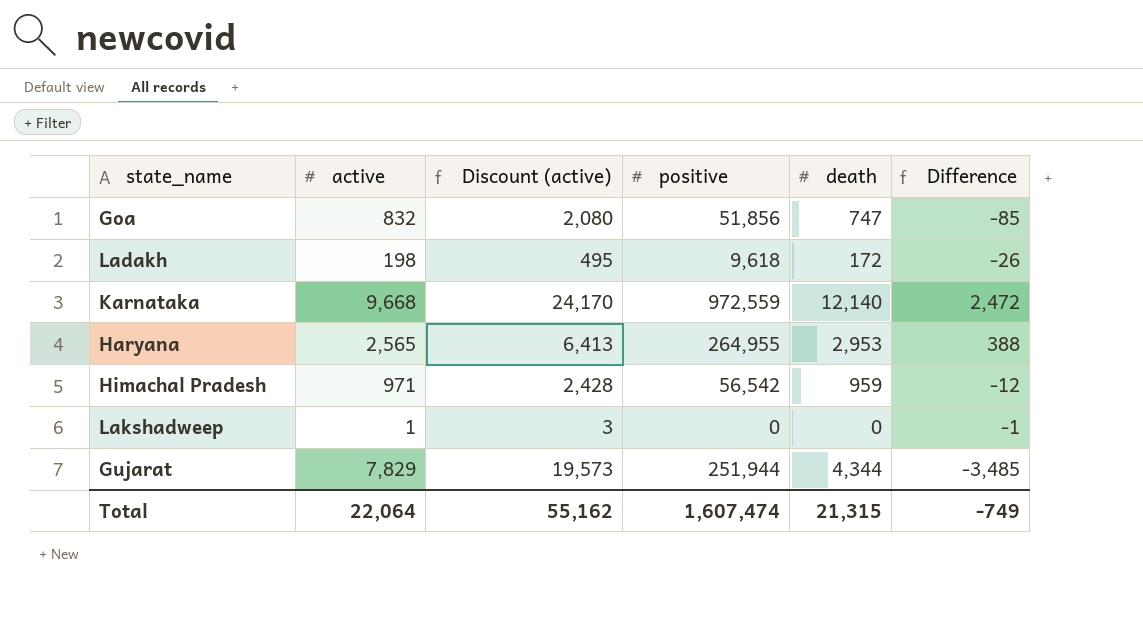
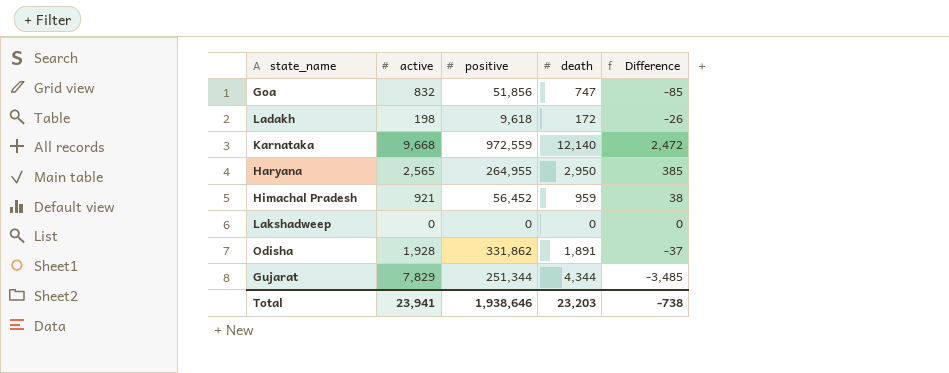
column Discount (active) | formula: [active] * 2.5 -> none
Haryana | death: 2,953 -> 2,950
Haryana | Difference: 388 -> 385
Himachal Pradesh | active: 971 -> 921
Himachal Pradesh | positive: 56,542 -> 56,452
Himachal Pradesh | Difference: -12 -> 38
Lakshadweep | active: 1 -> 0
Lakshadweep | Difference: -1 -> 0
row Odisha: none -> 1,928 | 331,862 | 1,891 | -37
Gujarat | positive: 251,944 -> 251,344
Total | active: 22,064 -> 23,941
Total | positive: 1,607,474 -> 1,938,646
Total | death: 21,315 -> 23,203
Total | Difference: -749 -> -738

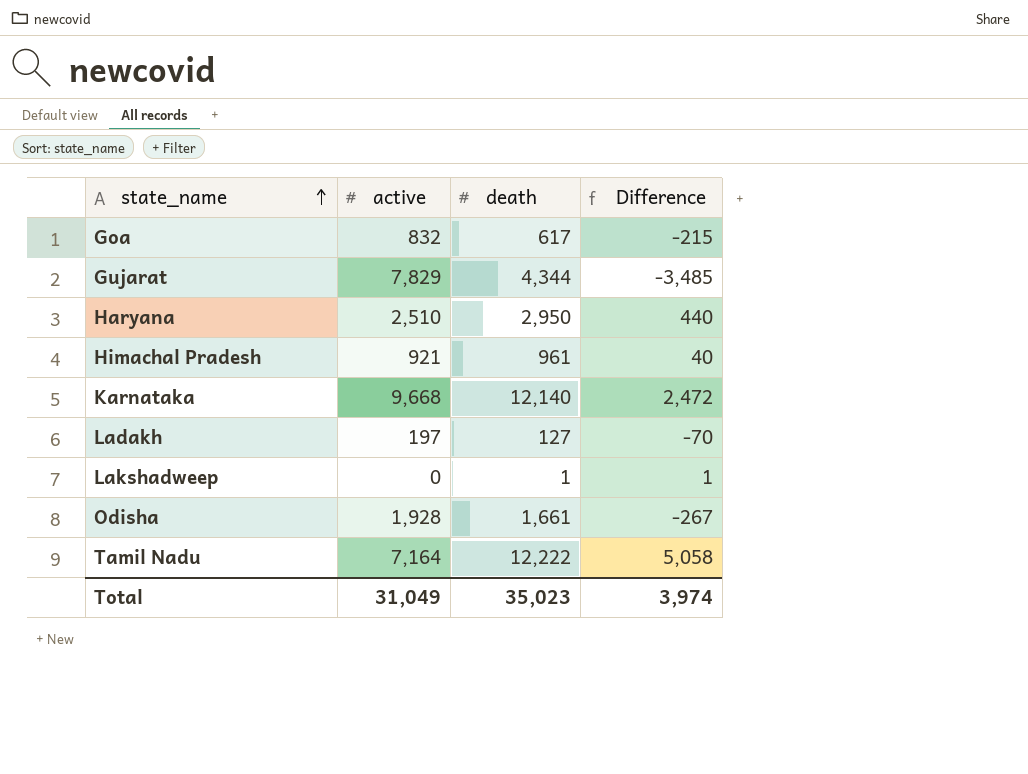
row order: none -> state_name ascending
column positive | position: 3 -> none
Goa | death: 747 -> 617
Goa | Difference: -85 -> -215
Haryana | active: 2,565 -> 2,510
Haryana | Difference: 385 -> 440
Himachal Pradesh | death: 959 -> 961
Himachal Pradesh | Difference: 38 -> 40
Ladakh | active: 198 -> 197
Ladakh | death: 172 -> 127
Ladakh | Difference: -26 -> -70
Lakshadweep | death: 0 -> 1
Lakshadweep | Difference: 0 -> 1
Odisha | death: 1,891 -> 1,661
Odisha | Difference: -37 -> -267
row Tamil Nadu: none -> 7,164 | 12,222 | 5,058
Total | active: 23,941 -> 31,049
Total | death: 23,203 -> 35,023
Total | Difference: -738 -> 3,974

